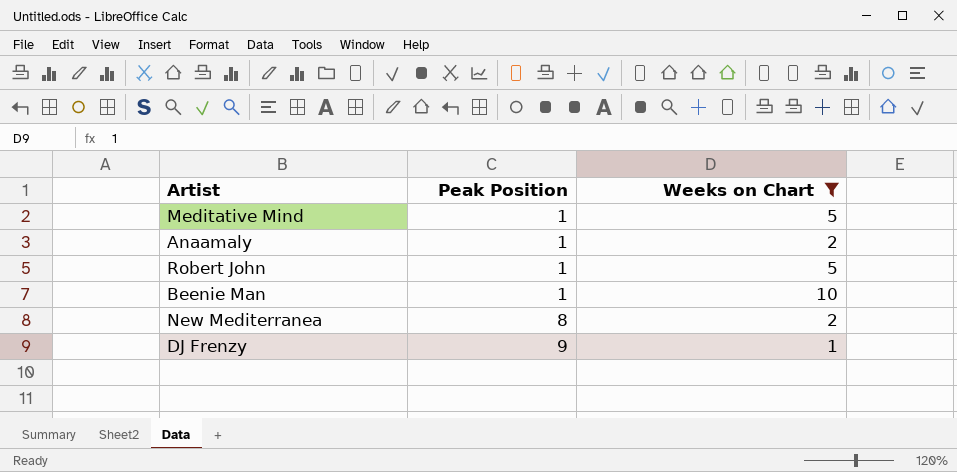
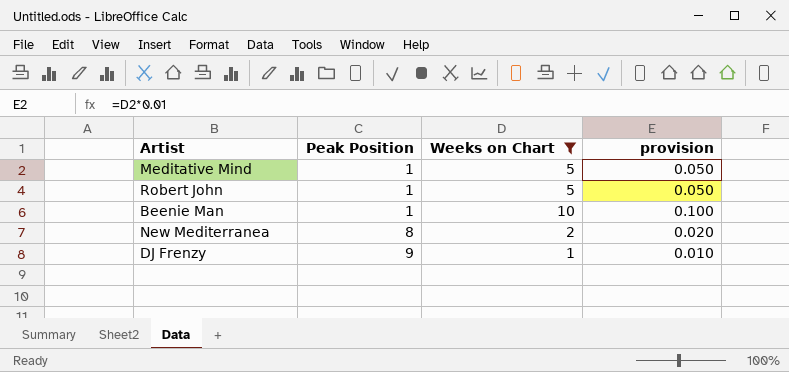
column provision | formula: none -> [Weeks on Chart] * 0.01
row Anaamaly: 1 | 2 -> none

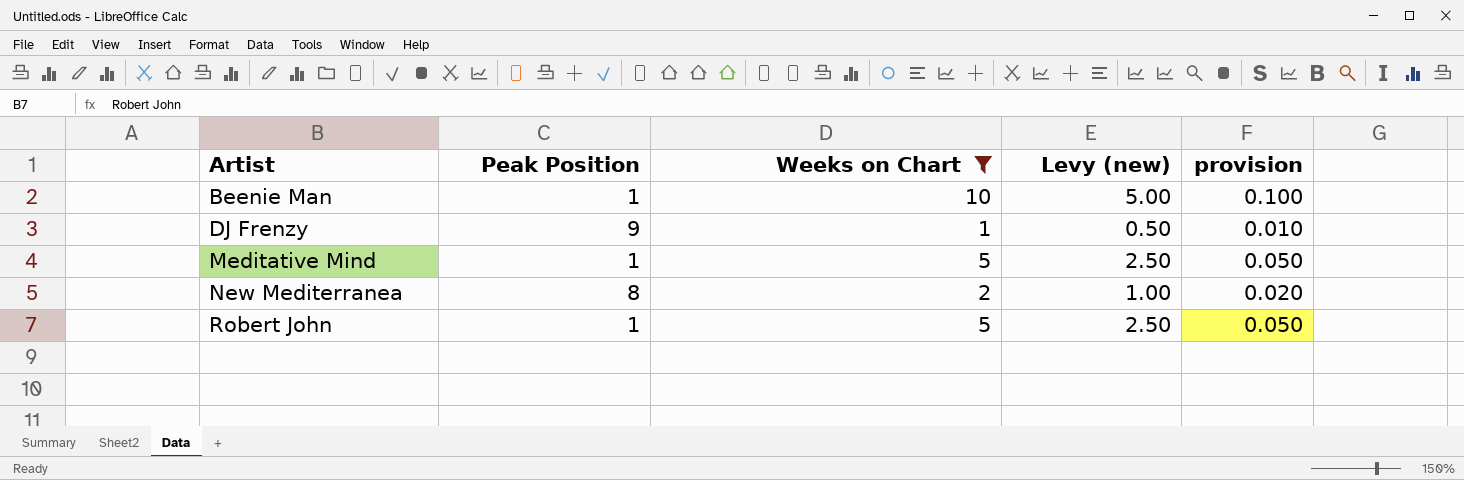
row order: Peak Position ascending -> Artist ascending
column Levy (new) | formula: none -> [Weeks on Chart] * 0.5

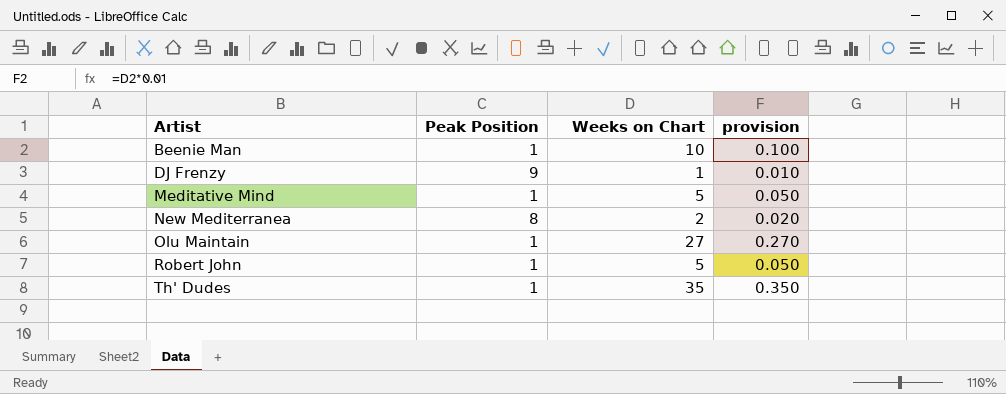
filter: Weeks on Chart <= 10 -> none
column Levy (new) | formula: [Weeks on Chart] * 0.5 -> none

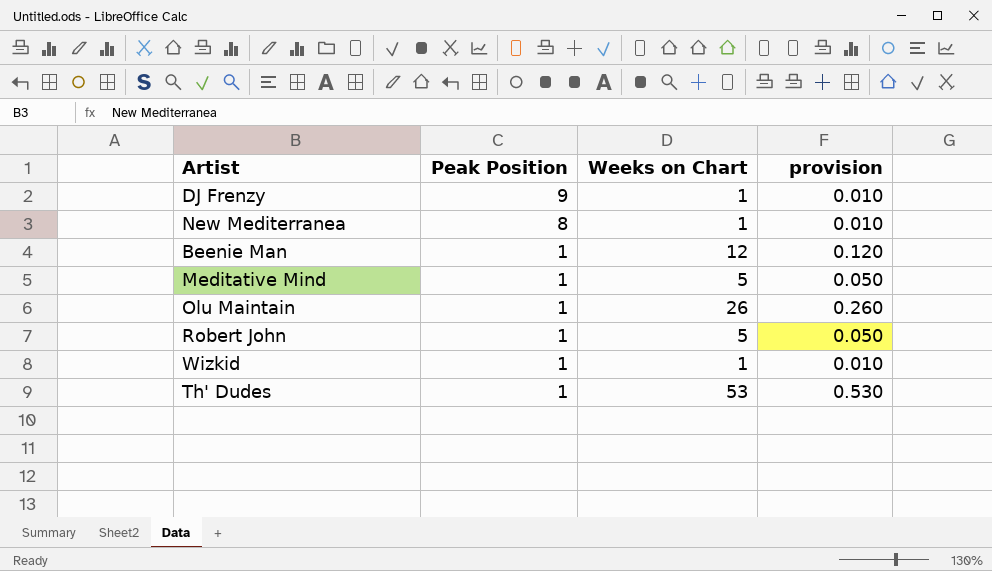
row order: Artist ascending -> Peak Position descending
New Mediterranea | Weeks on Chart: 2 -> 1
New Mediterranea | provision: 0.020 -> 0.010
Beenie Man | Weeks on Chart: 10 -> 12
Beenie Man | provision: 0.100 -> 0.120
Olu Maintain | Weeks on Chart: 27 -> 26
Olu Maintain | provision: 0.270 -> 0.260
row Wizkid: none -> 1 | 1 | 0.010
Th' Dudes | Weeks on Chart: 35 -> 53
Th' Dudes | provision: 0.350 -> 0.530

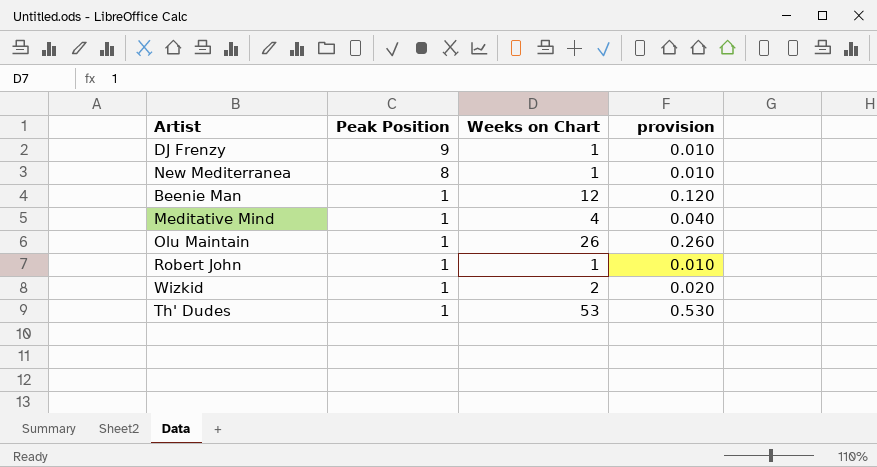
Meditative Mind | Weeks on Chart: 5 -> 4
Meditative Mind | provision: 0.050 -> 0.040
Robert John | Weeks on Chart: 5 -> 1
Robert John | provision: 0.050 -> 0.010
Wizkid | Weeks on Chart: 1 -> 2
Wizkid | provision: 0.010 -> 0.020

